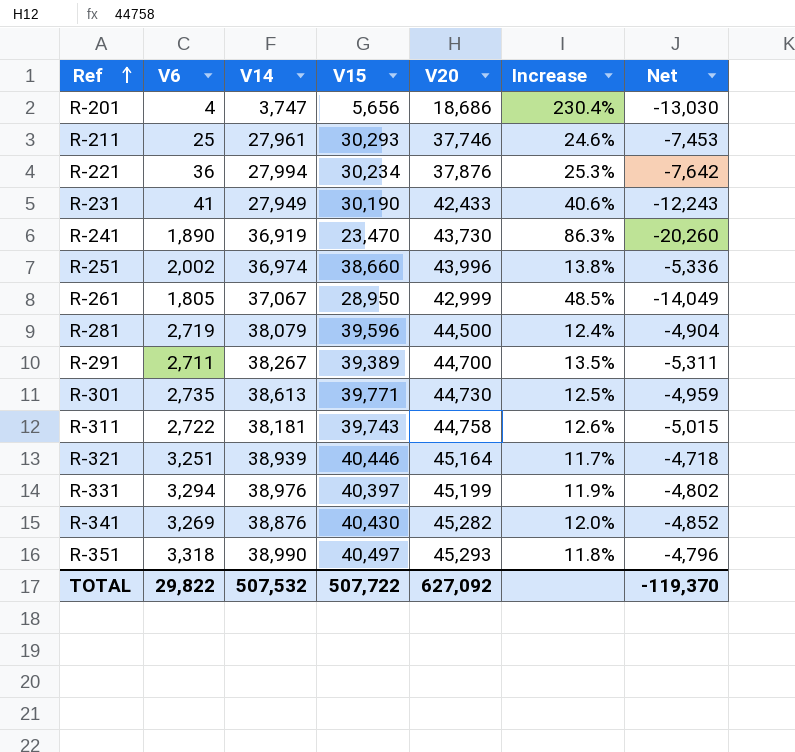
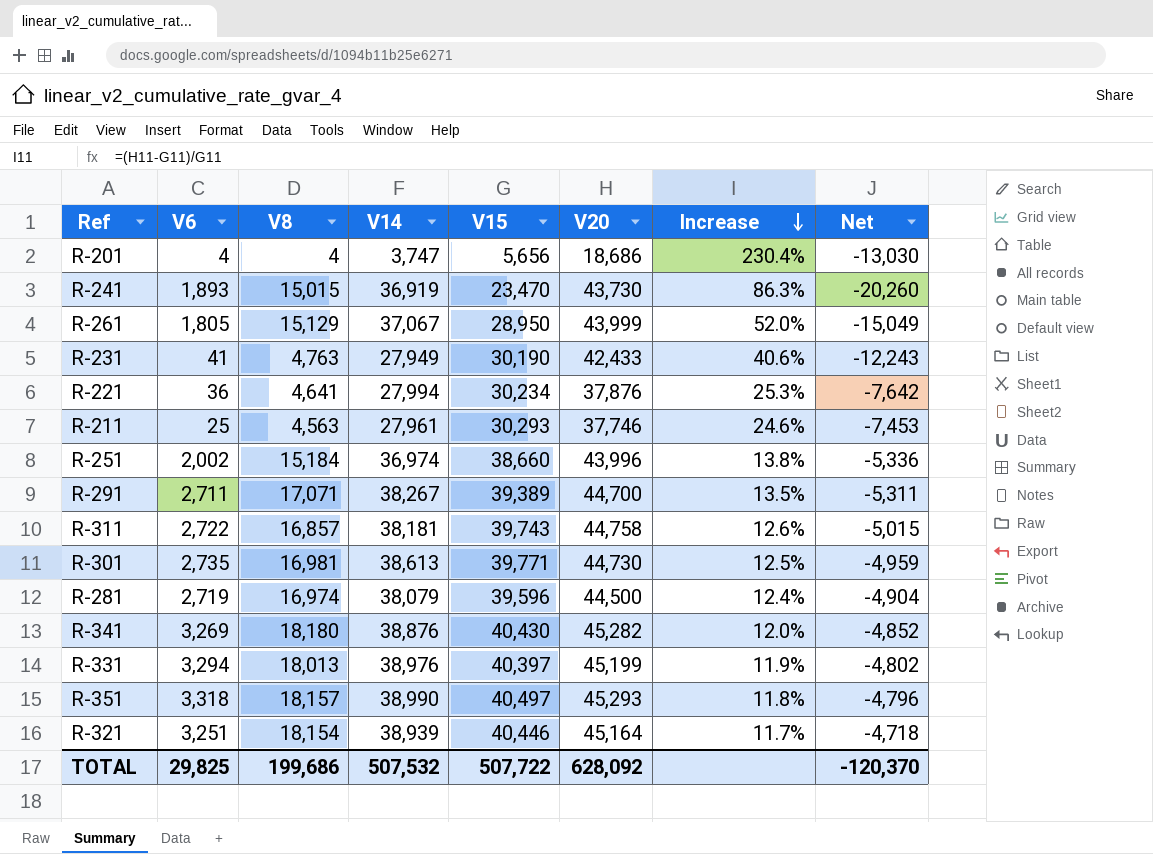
row order: Ref ascending -> Increase descending
column V8 | position: none -> 3
R-241 | V6: 1,890 -> 1,893
R-261 | V20: 42,999 -> 43,999
R-261 | Increase: 48.5% -> 52.0%
R-261 | Net: -14,049 -> -15,049
TOTAL | V6: 29,822 -> 29,825
TOTAL | V20: 627,092 -> 628,092
TOTAL | Net: -119,370 -> -120,370

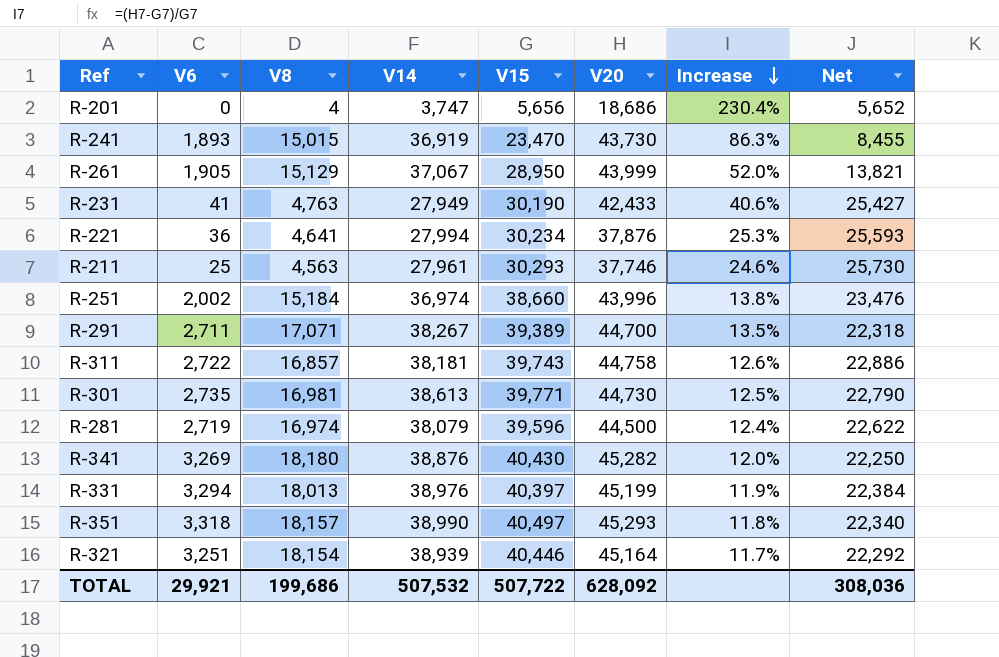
column Net | formula: [V15] - [V20] -> [V15] - [V8]
R-201 | V6: 4 -> 0
R-261 | V6: 1,805 -> 1,905
TOTAL | V6: 29,825 -> 29,921
TOTAL | Net: -120,370 -> 308,036

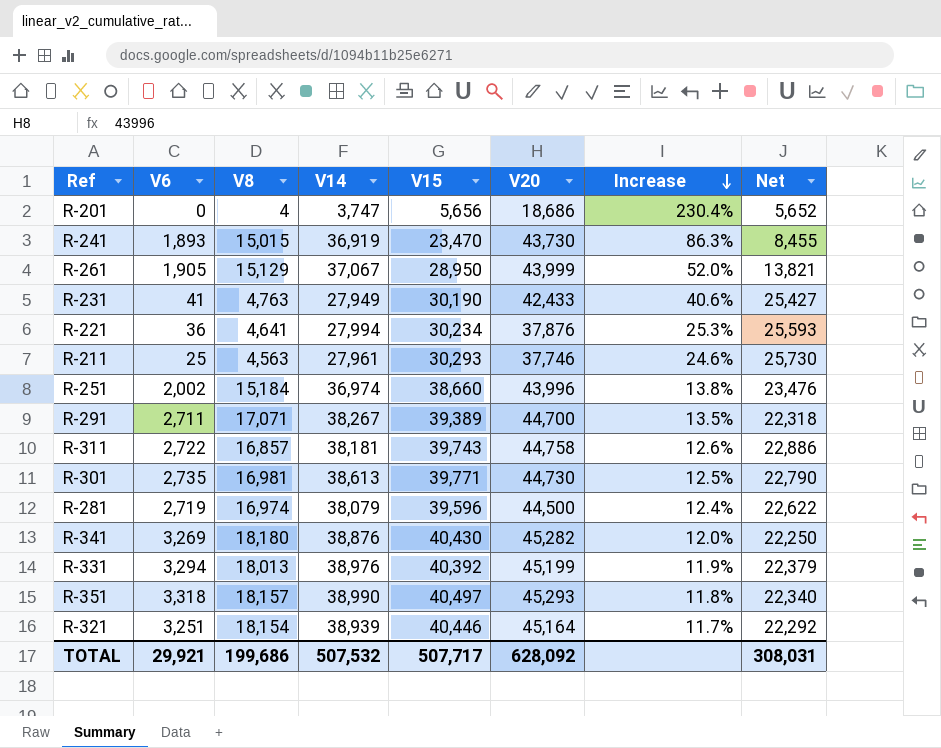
R-331 | V15: 40,397 -> 40,392
R-331 | Net: 22,384 -> 22,379
TOTAL | V15: 507,722 -> 507,717
TOTAL | Net: 308,036 -> 308,031

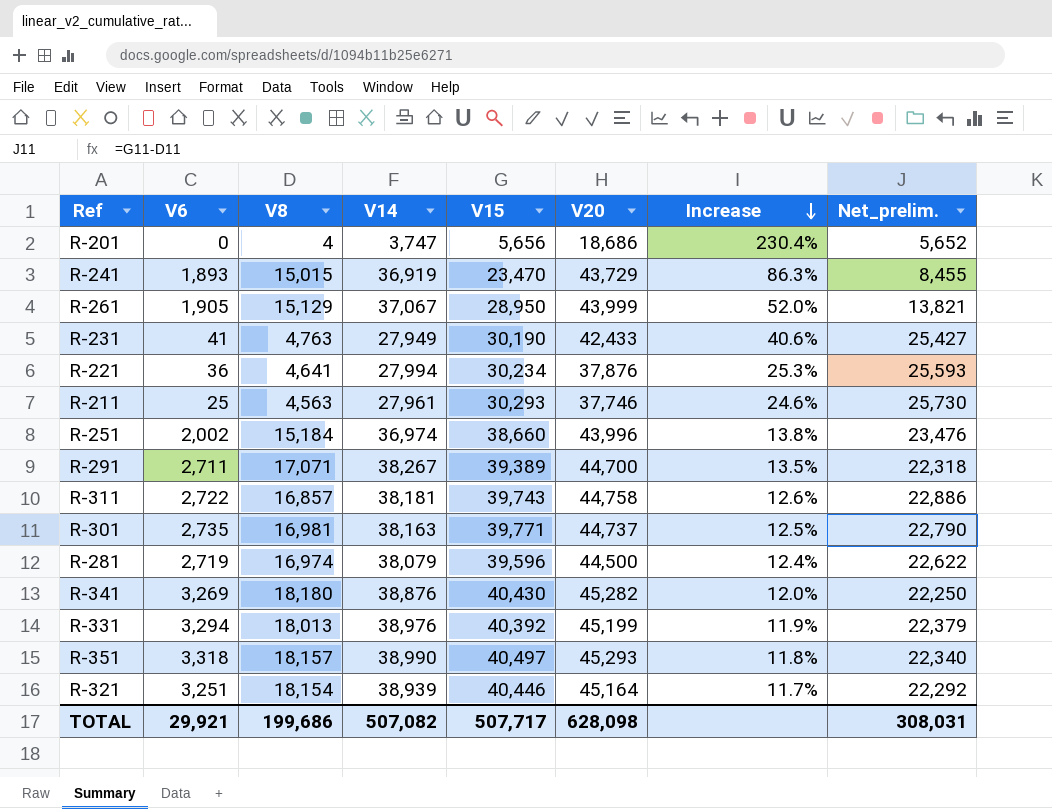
column name: Net -> Net_prelim.
R-241 | V20: 43,730 -> 43,729
R-301 | V14: 38,613 -> 38,163
R-301 | V20: 44,730 -> 44,737
TOTAL | V14: 507,532 -> 507,082
TOTAL | V20: 628,092 -> 628,098

